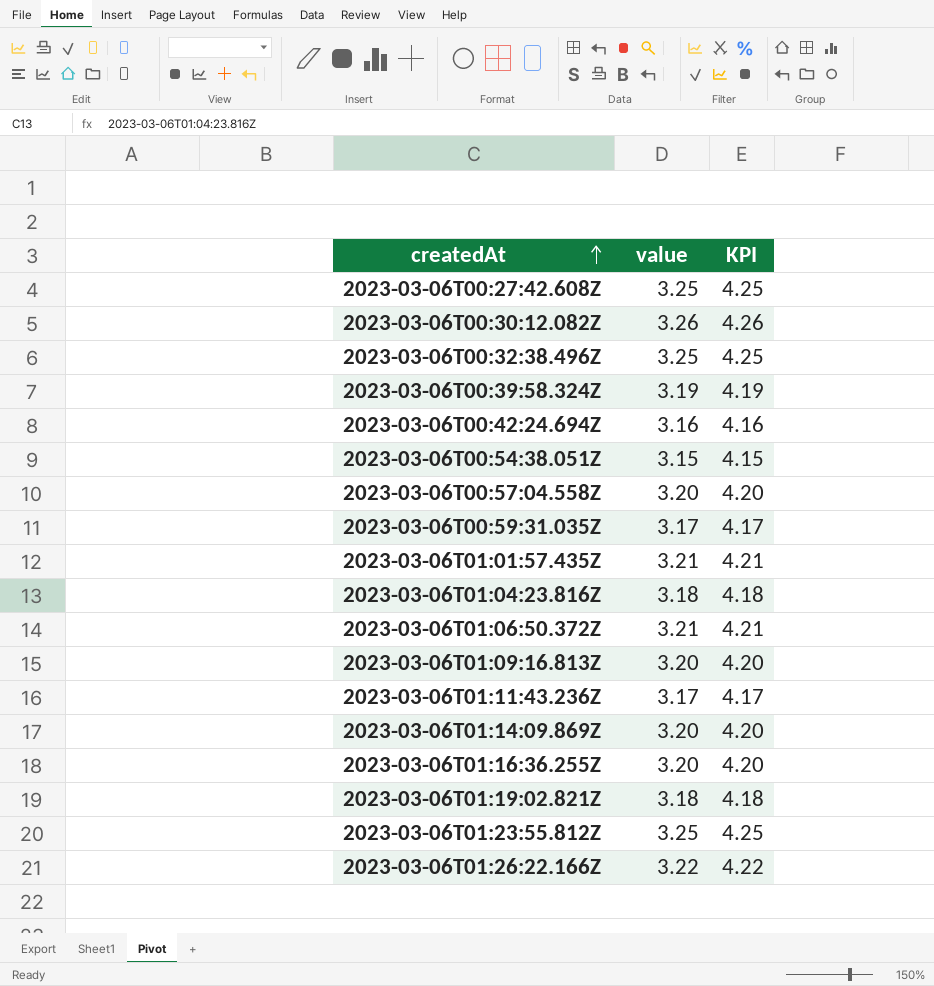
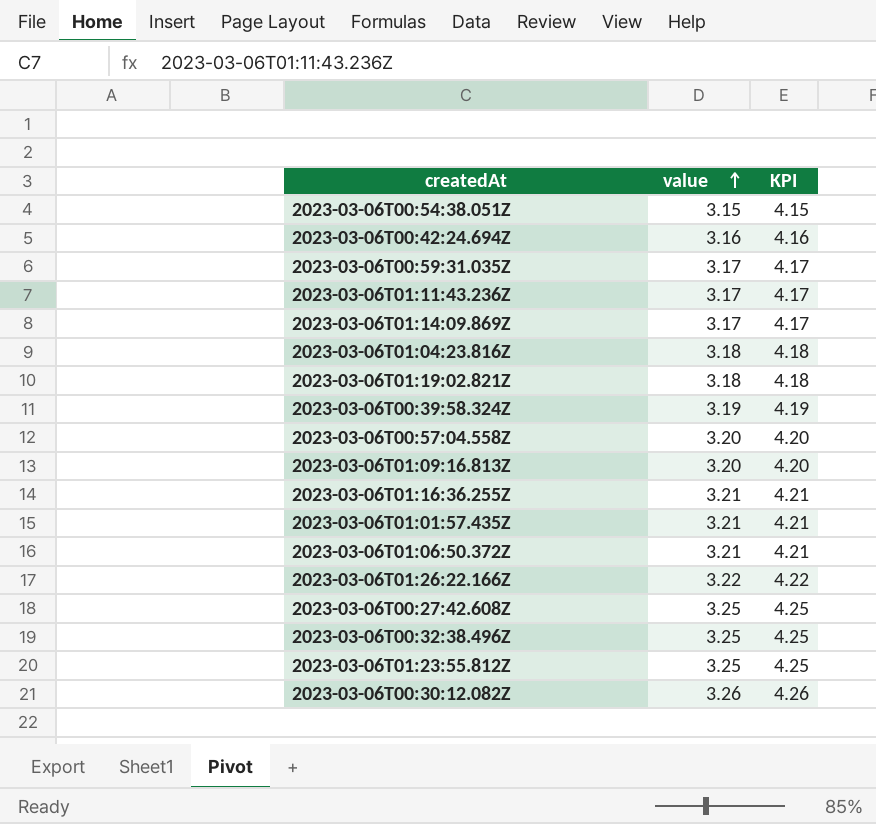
row order: createdAt ascending -> value ascending
2023-03-06T01:14:09.869Z | value: 3.20 -> 3.17
2023-03-06T01:14:09.869Z | KPI: 4.20 -> 4.17
2023-03-06T01:16:36.255Z | value: 3.20 -> 3.21
2023-03-06T01:16:36.255Z | KPI: 4.20 -> 4.21

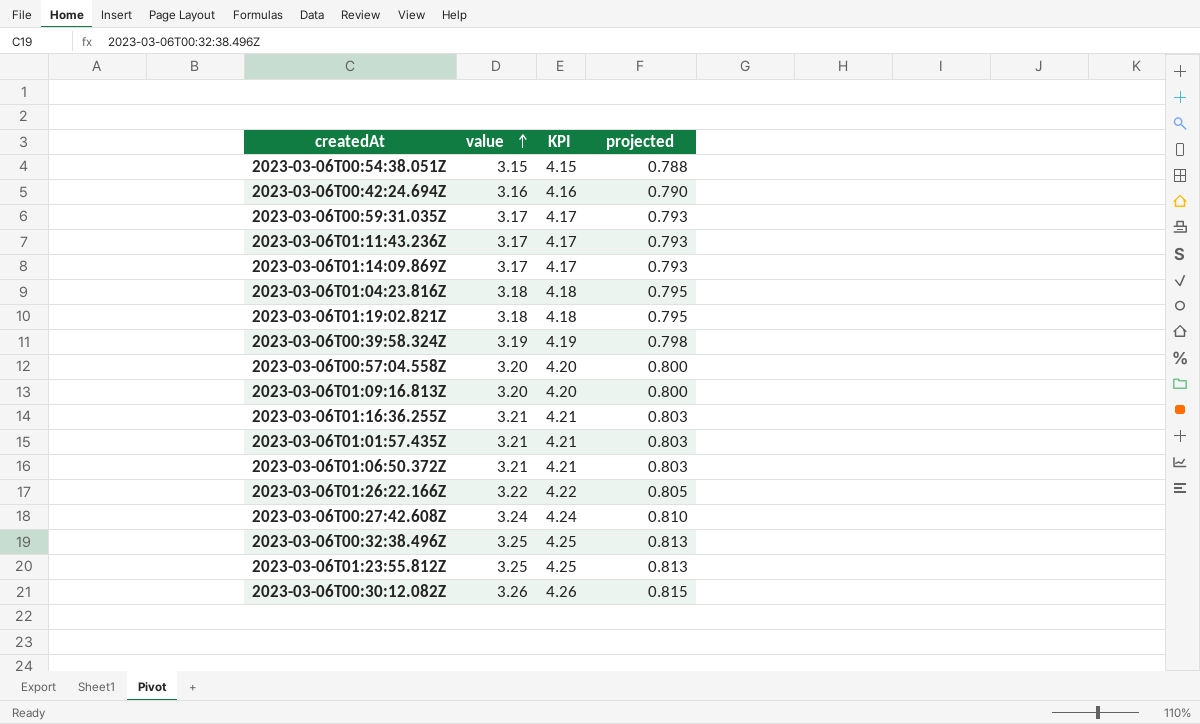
column projected | formula: none -> [value] * 0.25
2023-03-06T00:27:42.608Z | value: 3.25 -> 3.24
2023-03-06T00:27:42.608Z | KPI: 4.25 -> 4.24

